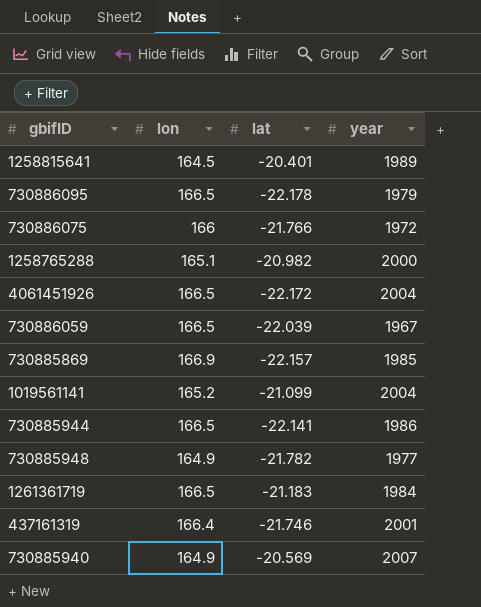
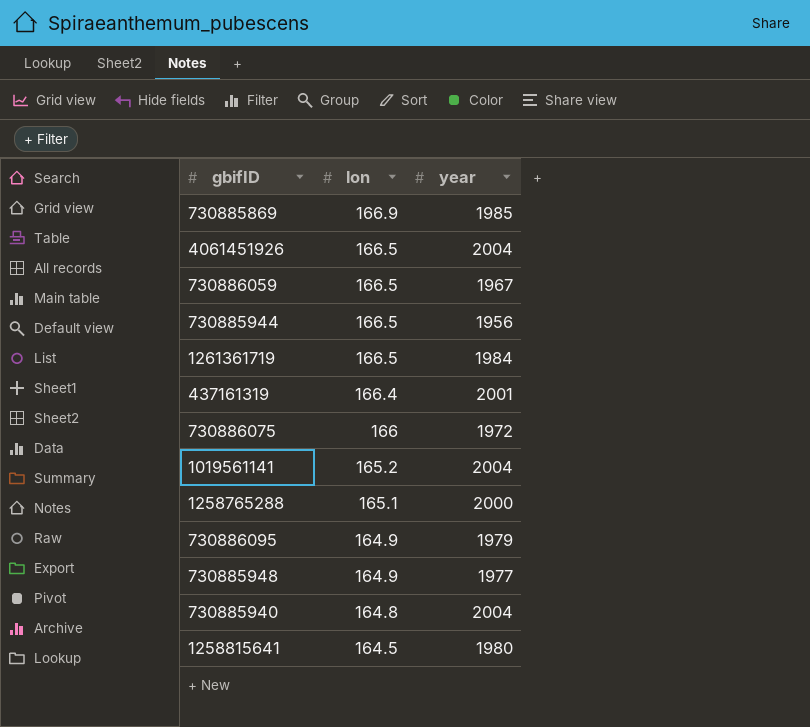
row order: none -> lon descending
column lat | position: 3 -> none
730885944 | year: 1986 -> 1956
730886095 | lon: 166.5 -> 164.9
730885940 | lon: 164.9 -> 164.8
730885940 | year: 2007 -> 2004
1258815641 | year: 1989 -> 1980

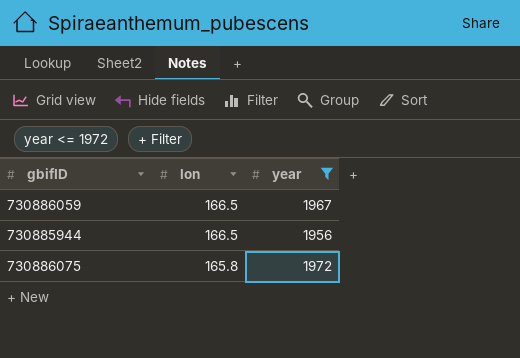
filter: none -> year <= 1972
730886075 | lon: 166 -> 165.8

